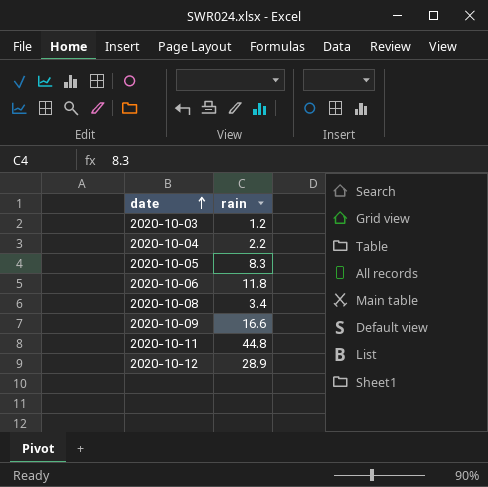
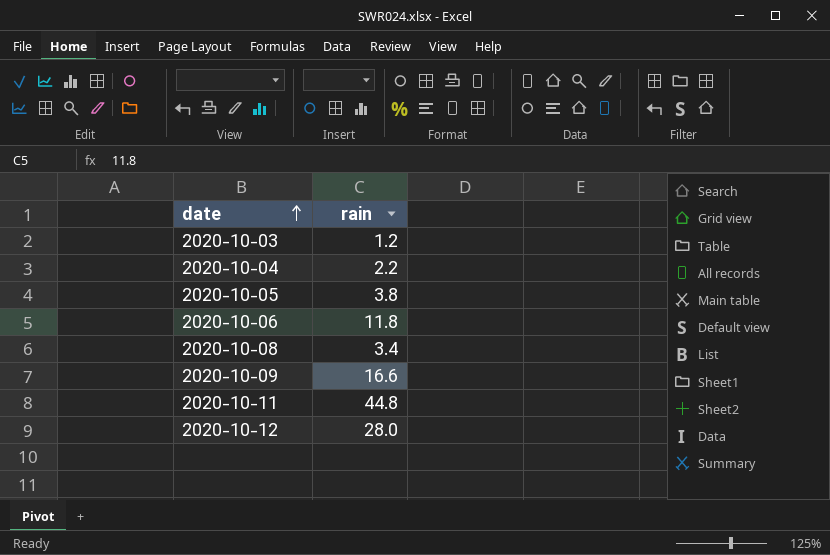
2020-10-05 | rain: 8.3 -> 3.8
2020-10-12 | rain: 28.9 -> 28.0

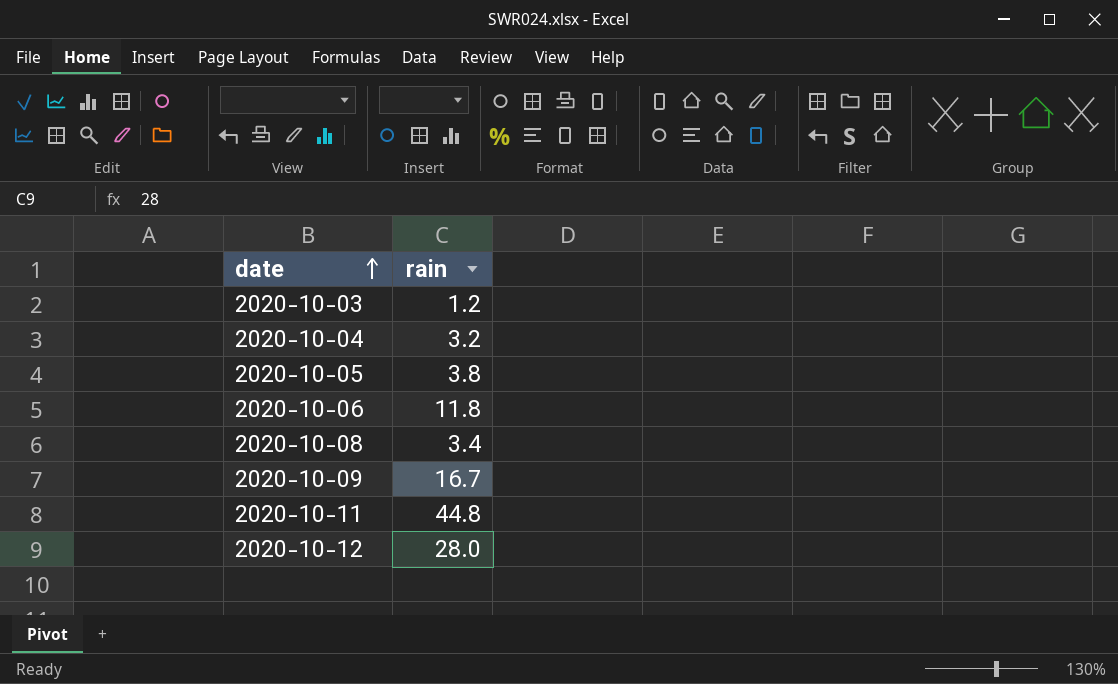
2020-10-04 | rain: 2.2 -> 3.2
2020-10-09 | rain: 16.6 -> 16.7

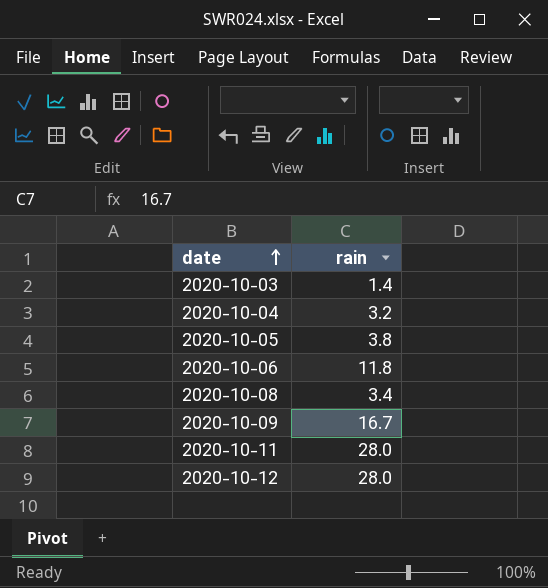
2020-10-03 | rain: 1.2 -> 1.4
2020-10-11 | rain: 44.8 -> 28.0

